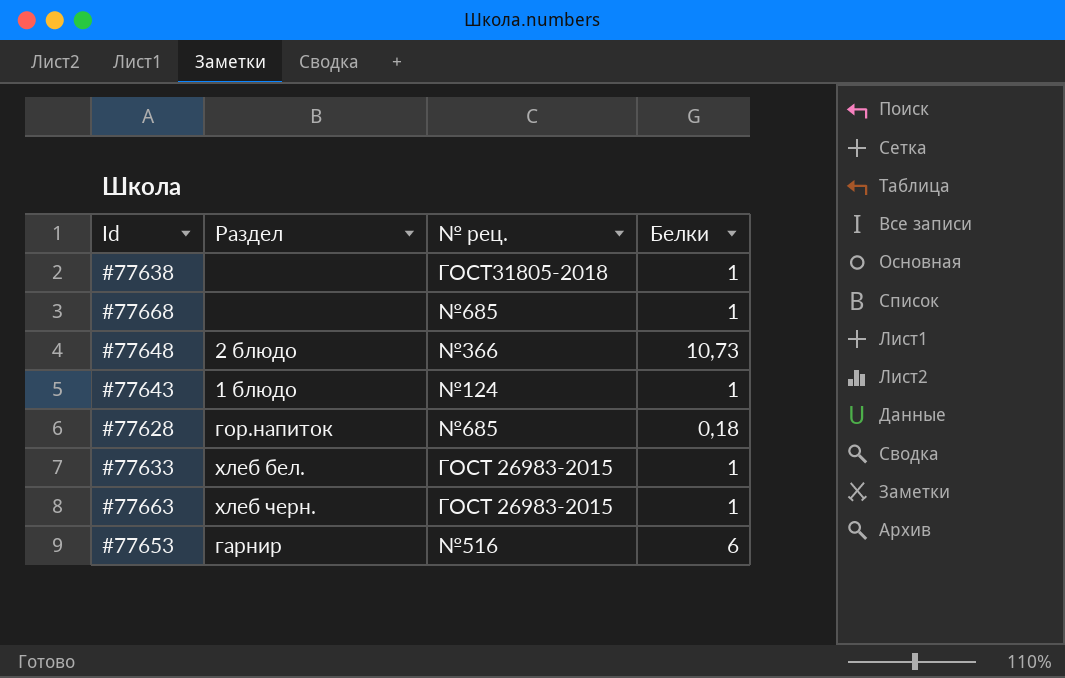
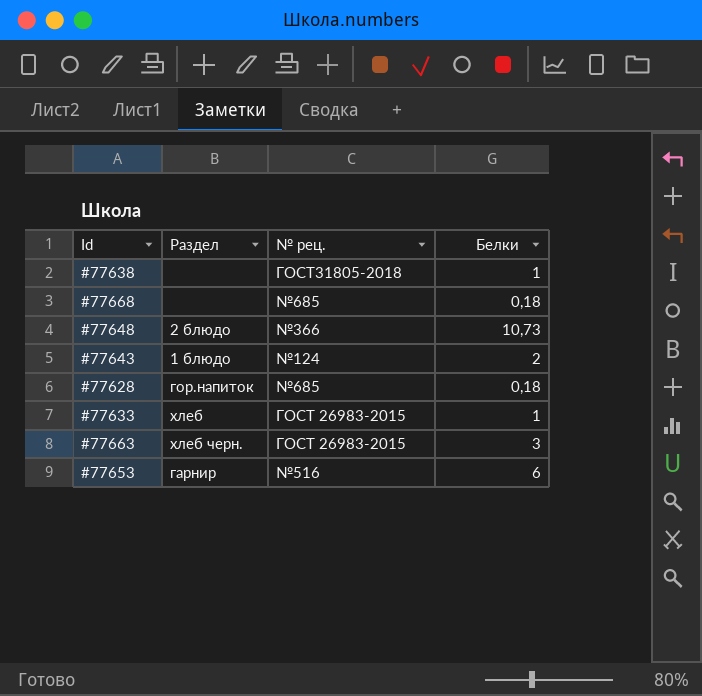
#77668 | Белки: 1 -> 0,18
#77643 | Белки: 1 -> 2
#77633 | Раздел: хлеб бел. -> хлеб
#77663 | Белки: 1 -> 3

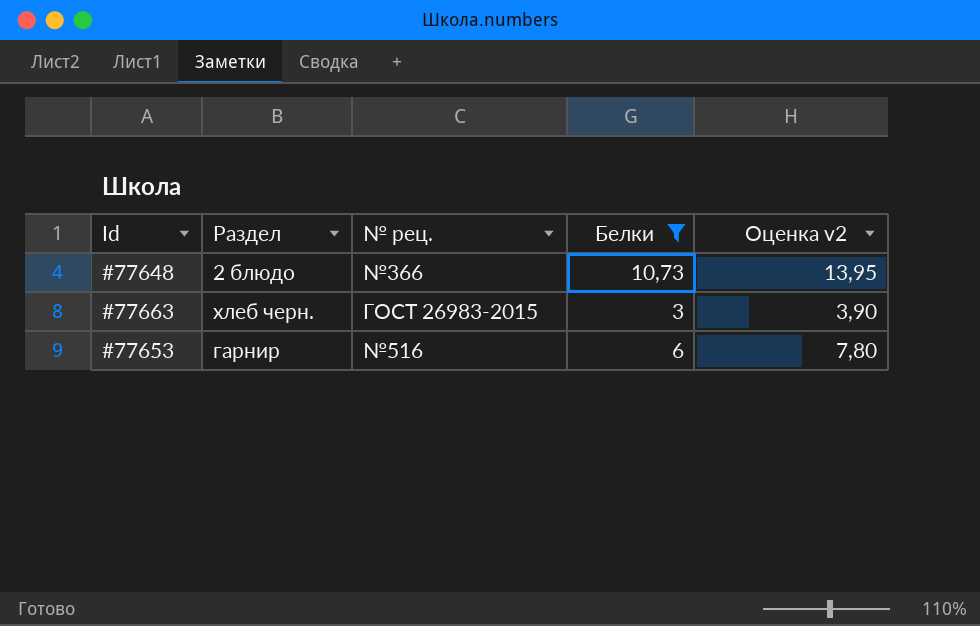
filter: none -> Белки >= 3
column Оценка v2 | formula: none -> [Белки] * 1,3

